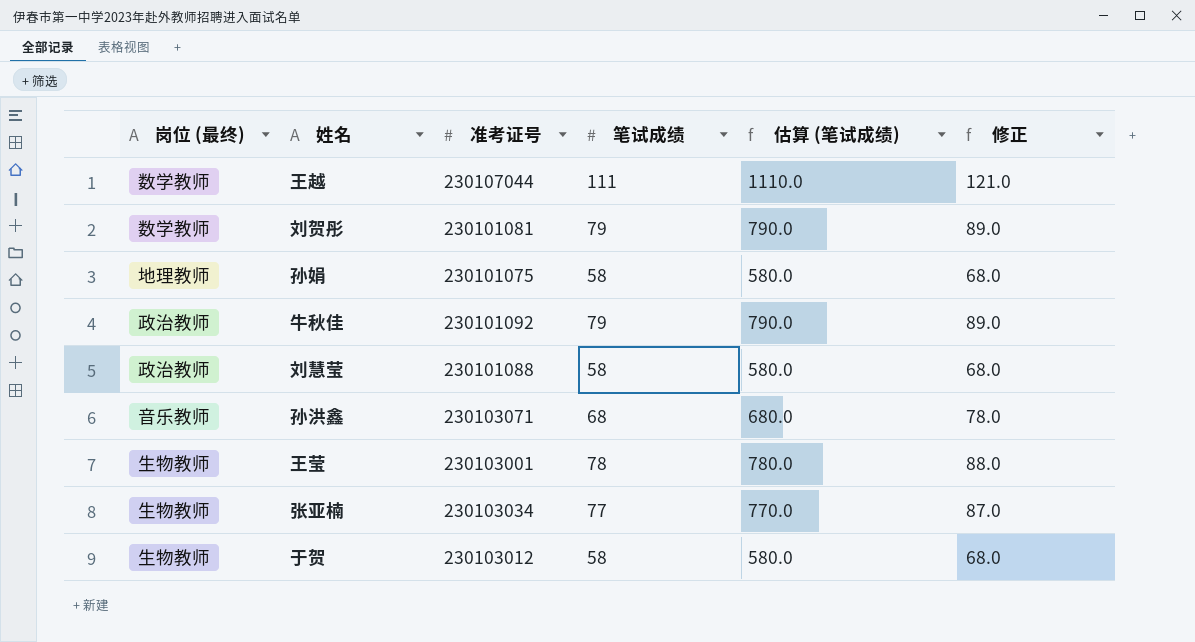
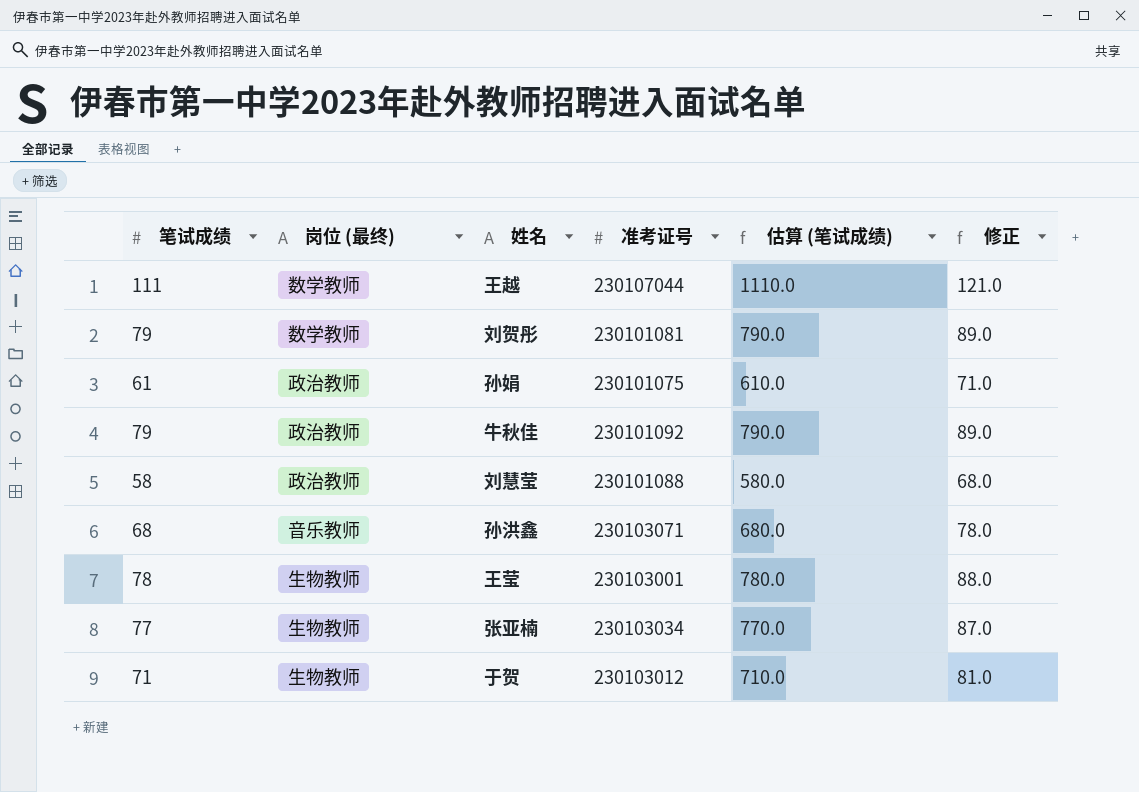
column 笔试成绩 | position: 4 -> 1
孙娟 | 笔试成绩: 58 -> 61
孙娟 | 岗位 (最终): 地理教师 -> 政治教师
孙娟 | 估算 (笔试成绩): 580.0 -> 610.0
孙娟 | 修正: 68.0 -> 71.0
于贺 | 笔试成绩: 58 -> 71
于贺 | 估算 (笔试成绩): 580.0 -> 710.0
于贺 | 修正: 68.0 -> 81.0

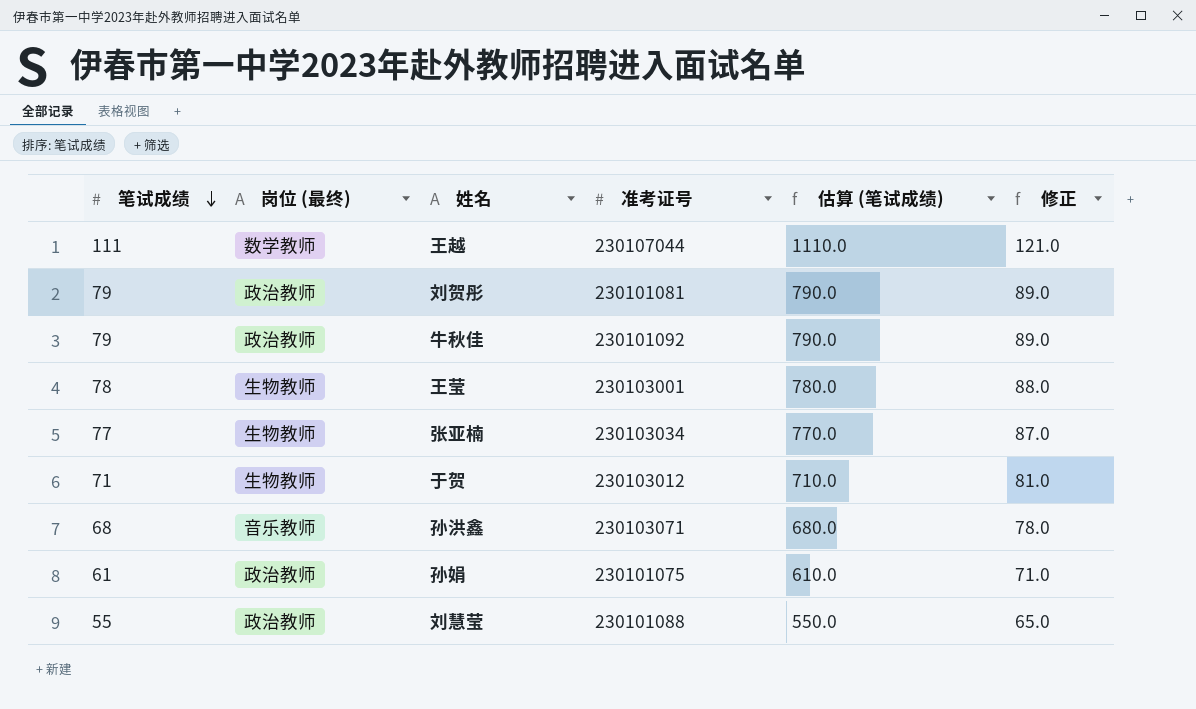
row order: none -> 笔试成绩 descending
刘贺彤 | 岗位 (最终): 数学教师 -> 政治教师
刘慧莹 | 笔试成绩: 58 -> 55
刘慧莹 | 估算 (笔试成绩): 580.0 -> 550.0
刘慧莹 | 修正: 68.0 -> 65.0

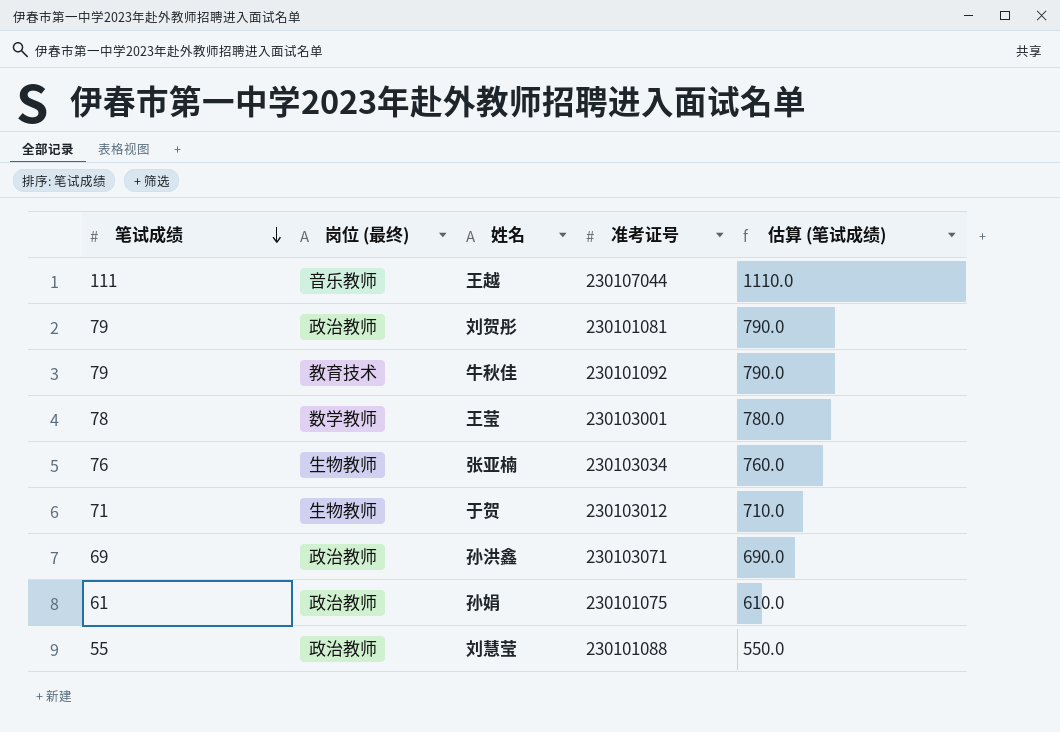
column 修正 | formula: [笔试成绩] + 10 -> none
王越 | 岗位 (最终): 数学教师 -> 音乐教师
牛秋佳 | 岗位 (最终): 政治教师 -> 教育技术
王莹 | 岗位 (最终): 生物教师 -> 数学教师
张亚楠 | 笔试成绩: 77 -> 76
张亚楠 | 估算 (笔试成绩): 770.0 -> 760.0
孙洪鑫 | 笔试成绩: 68 -> 69
孙洪鑫 | 岗位 (最终): 音乐教师 -> 政治教师
孙洪鑫 | 估算 (笔试成绩): 680.0 -> 690.0

